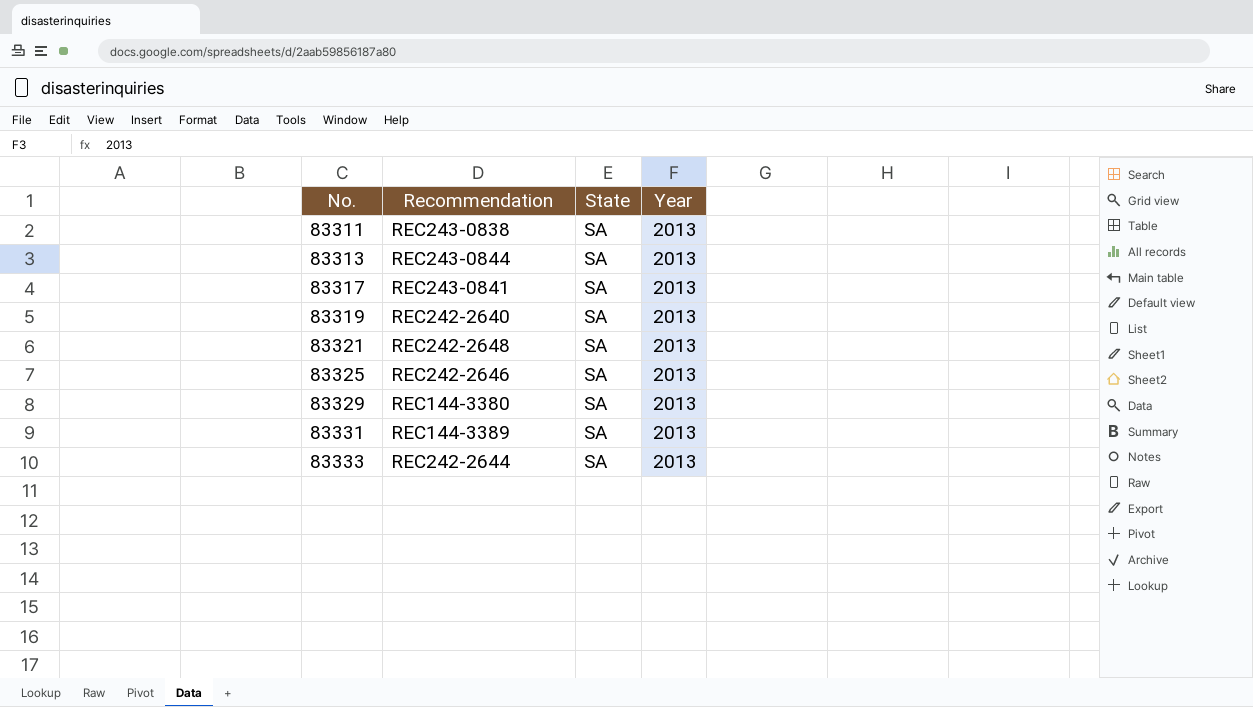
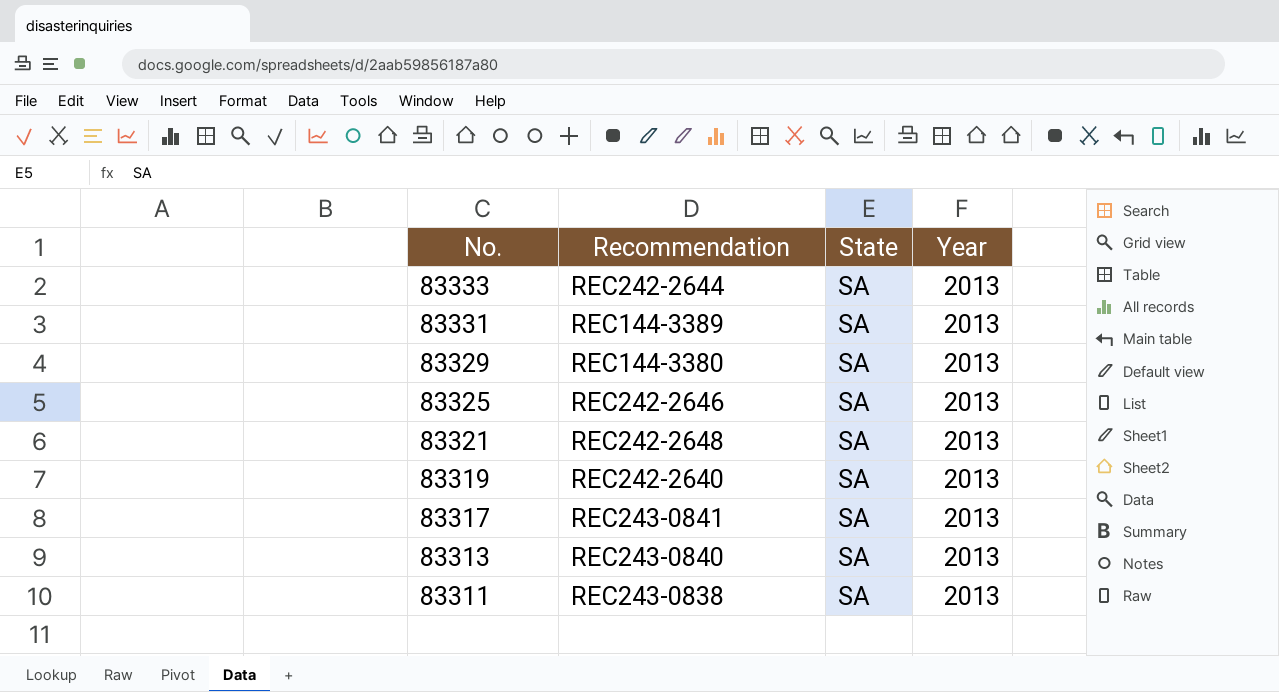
row order: No. ascending -> No. descending
83313 | Recommendation: REC243-0844 -> REC243-0840

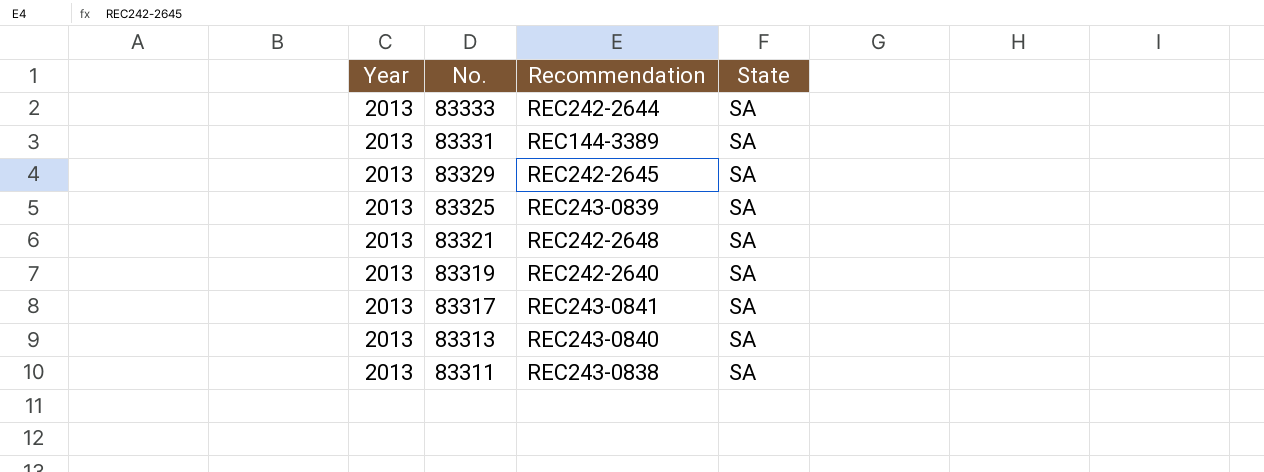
column Year | position: 4 -> 1
83329 | Recommendation: REC144-3380 -> REC242-2645
83325 | Recommendation: REC242-2646 -> REC243-0839

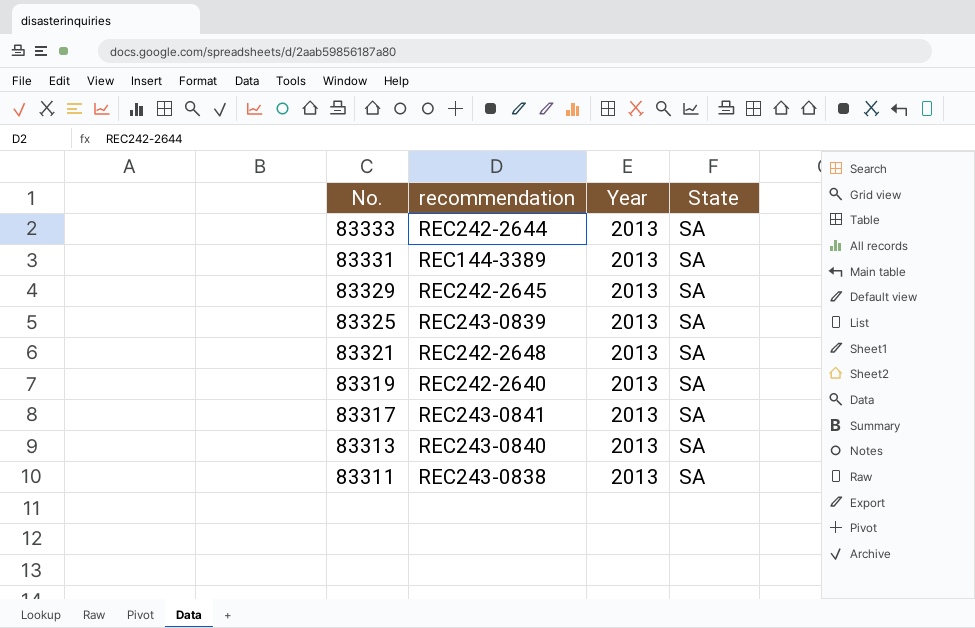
column name: Recommendation -> recommendation
column Year | position: 1 -> 3

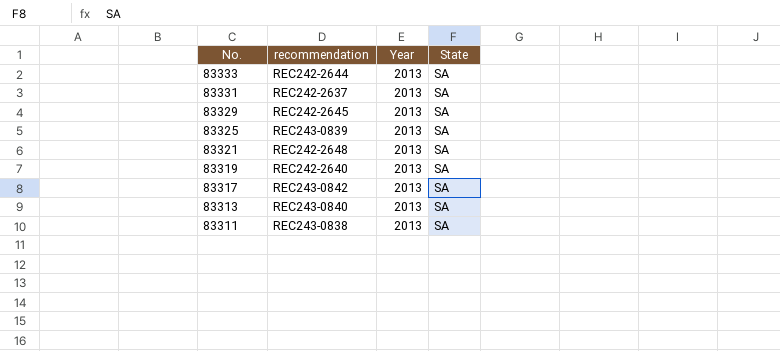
83331 | recommendation: REC144-3389 -> REC242-2637
83317 | recommendation: REC243-0841 -> REC243-0842

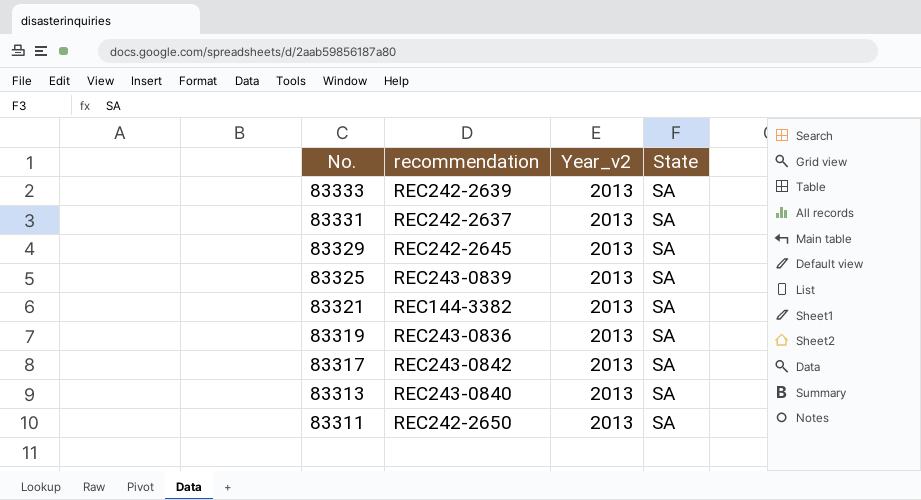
column name: Year -> Year_v2
83333 | recommendation: REC242-2644 -> REC242-2639
83321 | recommendation: REC242-2648 -> REC144-3382
83319 | recommendation: REC242-2640 -> REC243-0836
83311 | recommendation: REC243-0838 -> REC242-2650

